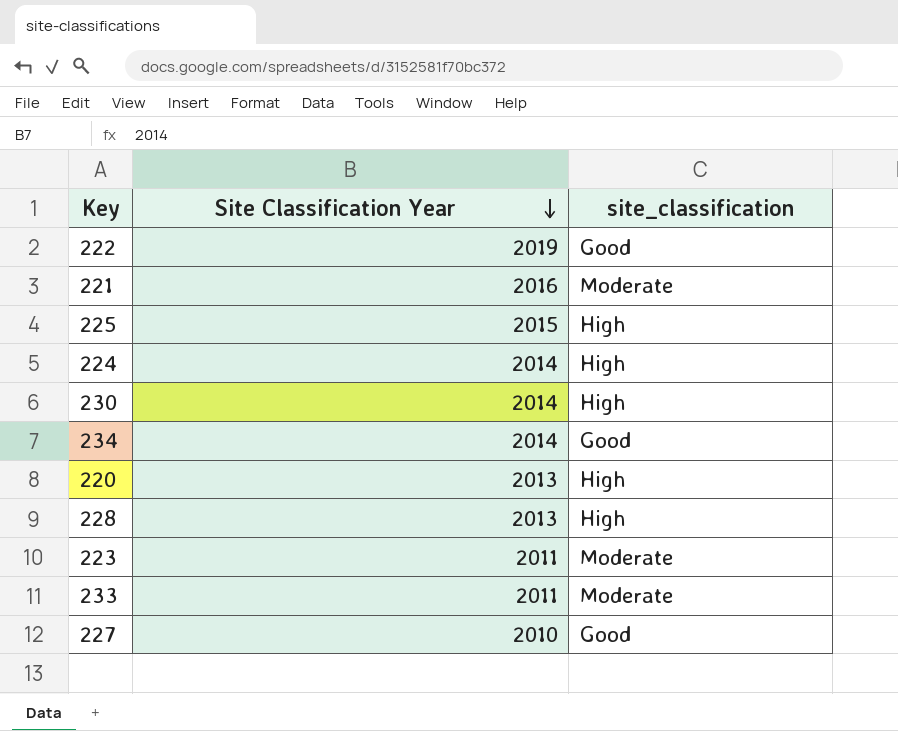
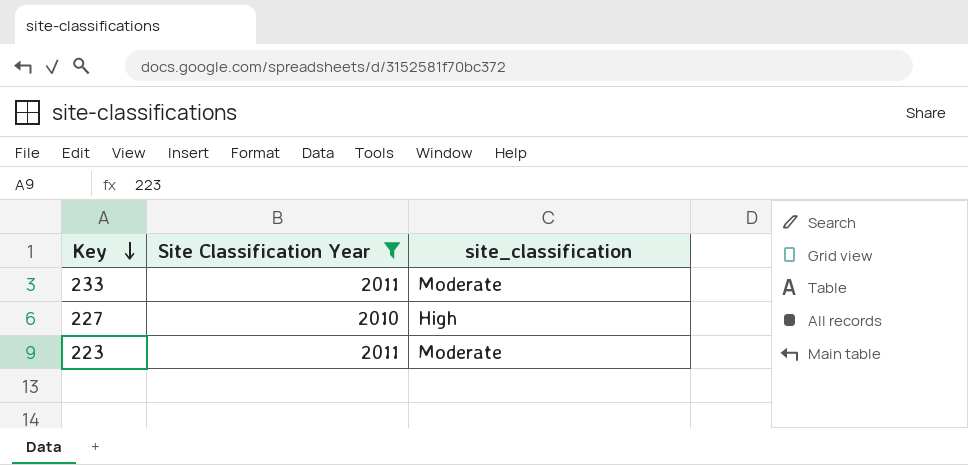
filter: none -> Site Classification Year <= 2011
row order: Site Classification Year descending -> Key descending
227 | site_classification: Good -> High

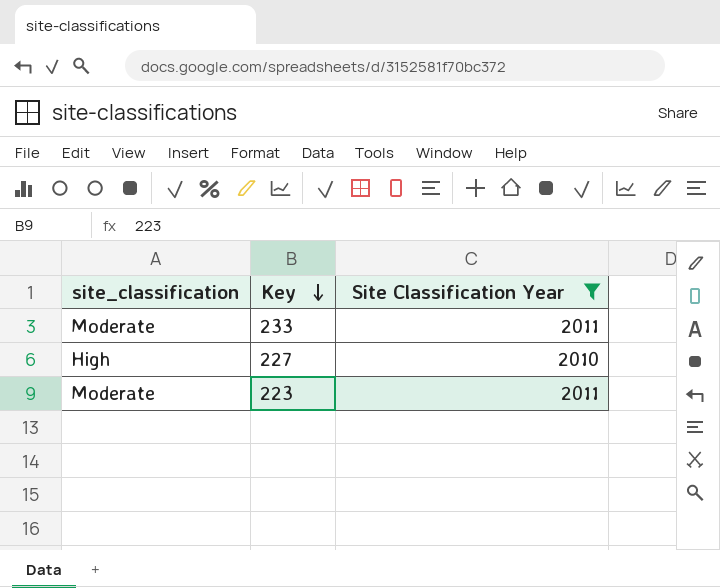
column site_classification | position: 3 -> 1

